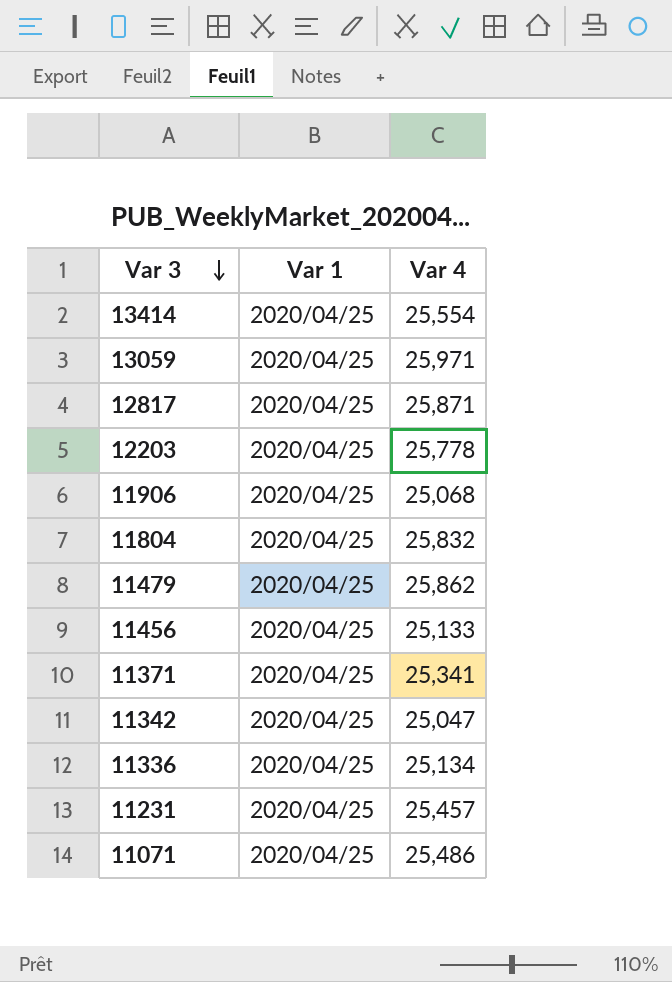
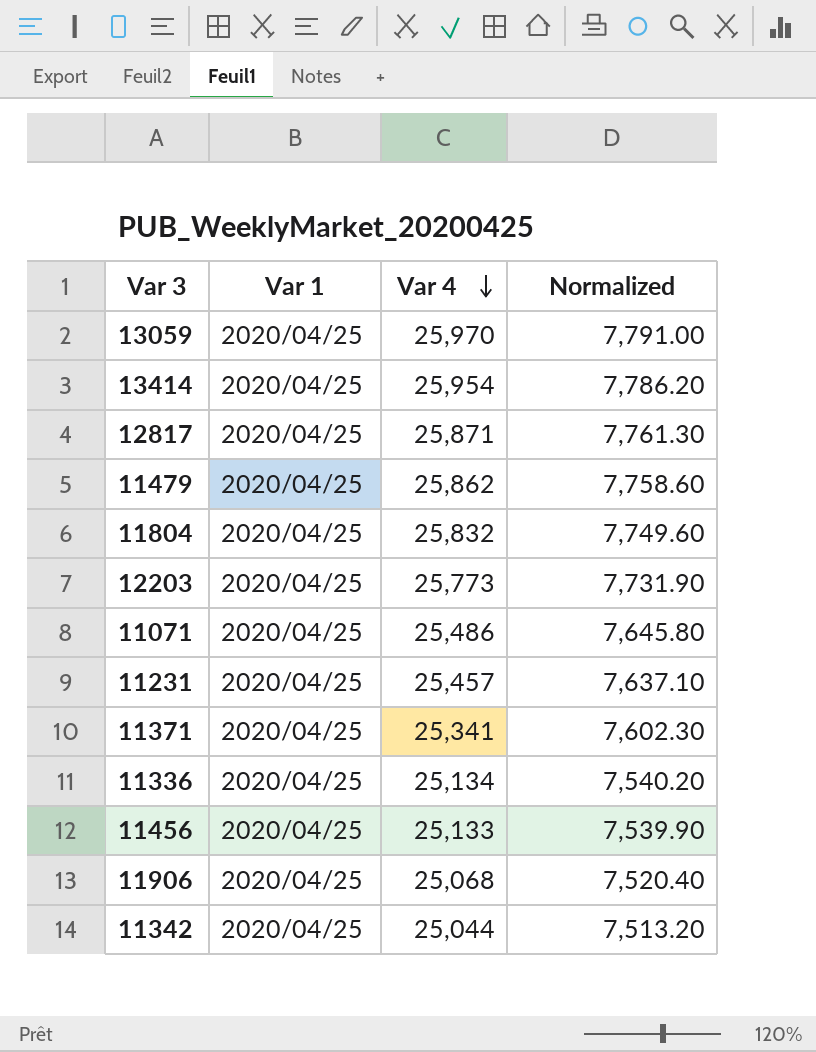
row order: Var 3 descending -> Var 4 descending
column Normalized | formula: none -> [Var 4] * 0.3
13059 | Var 4: 25,971 -> 25,970
13414 | Var 4: 25,554 -> 25,954
12203 | Var 4: 25,778 -> 25,773
11342 | Var 4: 25,047 -> 25,044

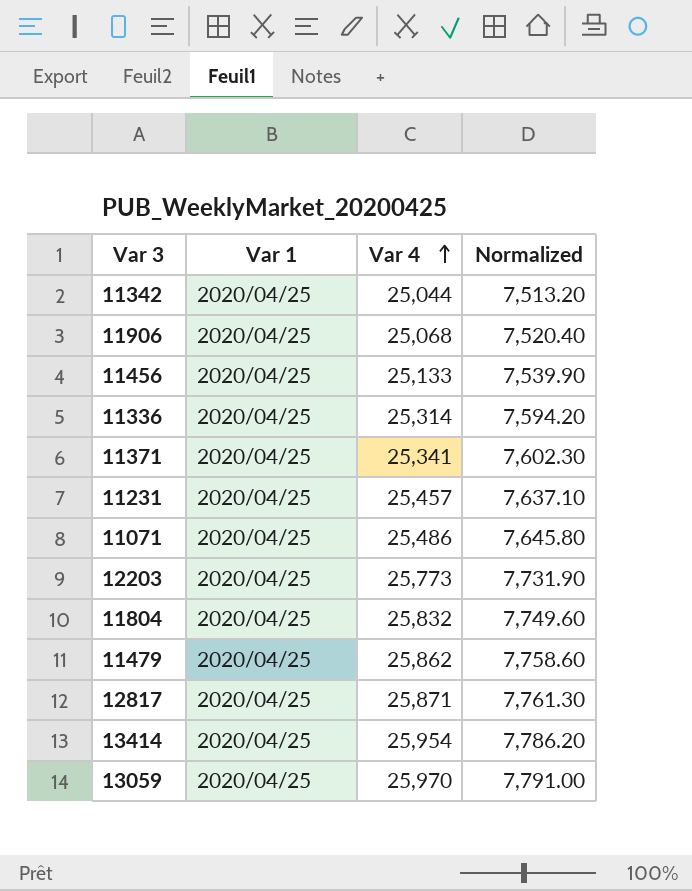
row order: Var 4 descending -> Var 4 ascending
11336 | Var 4: 25,134 -> 25,314
11336 | Normalized: 7,540.20 -> 7,594.20

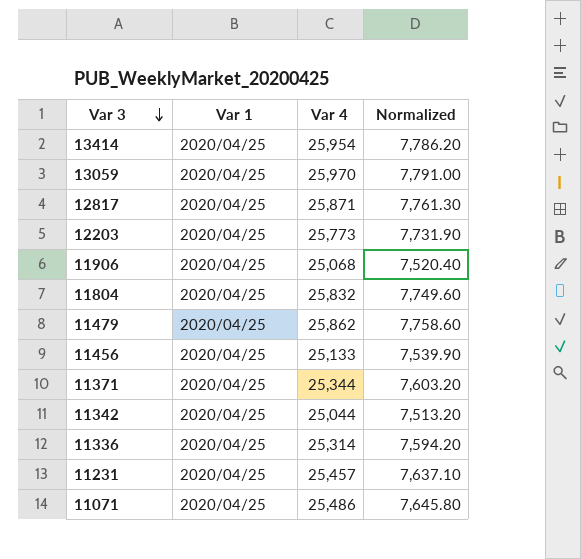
row order: Var 4 ascending -> Var 3 descending
11371 | Var 4: 25,341 -> 25,344
11371 | Normalized: 7,602.30 -> 7,603.20

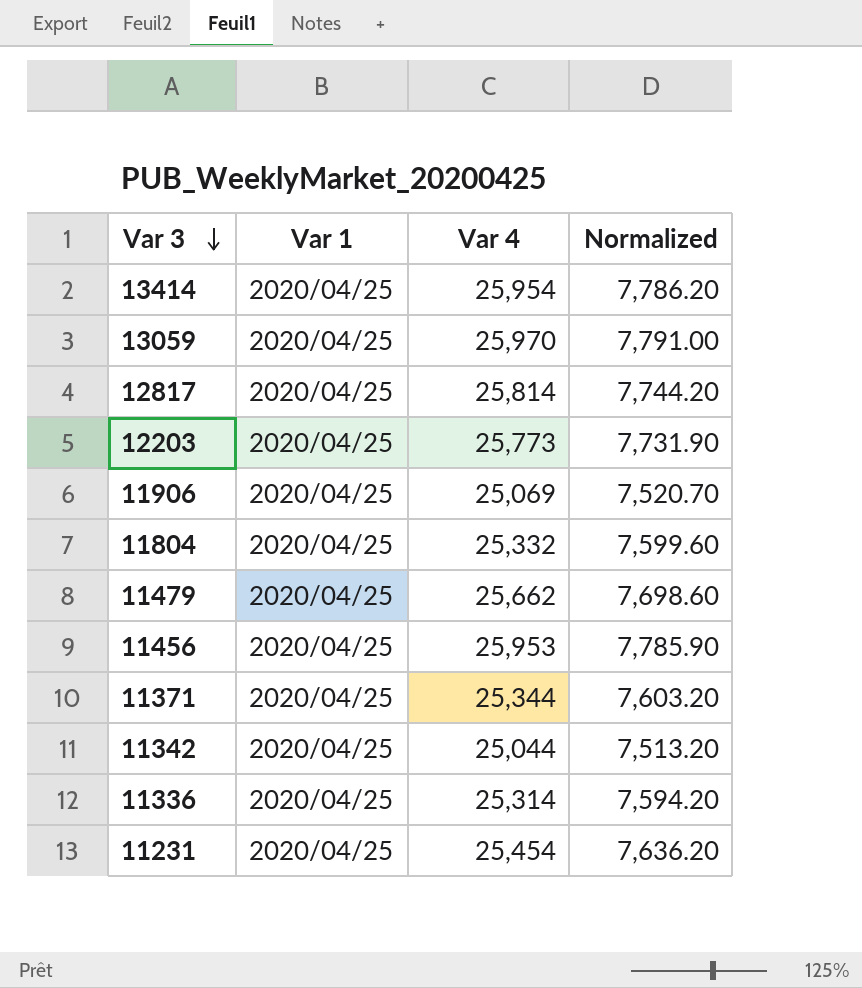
row 11071: 2020/04/25 | 25,486 | 7,645.80 -> none
12817 | Var 4: 25,871 -> 25,814
12817 | Normalized: 7,761.30 -> 7,744.20
11906 | Var 4: 25,068 -> 25,069
11906 | Normalized: 7,520.40 -> 7,520.70
11804 | Var 4: 25,832 -> 25,332
11804 | Normalized: 7,749.60 -> 7,599.60
11479 | Var 4: 25,862 -> 25,662
11479 | Normalized: 7,758.60 -> 7,698.60
11456 | Var 4: 25,133 -> 25,953
11456 | Normalized: 7,539.90 -> 7,785.90
11231 | Var 4: 25,457 -> 25,454
11231 | Normalized: 7,637.10 -> 7,636.20

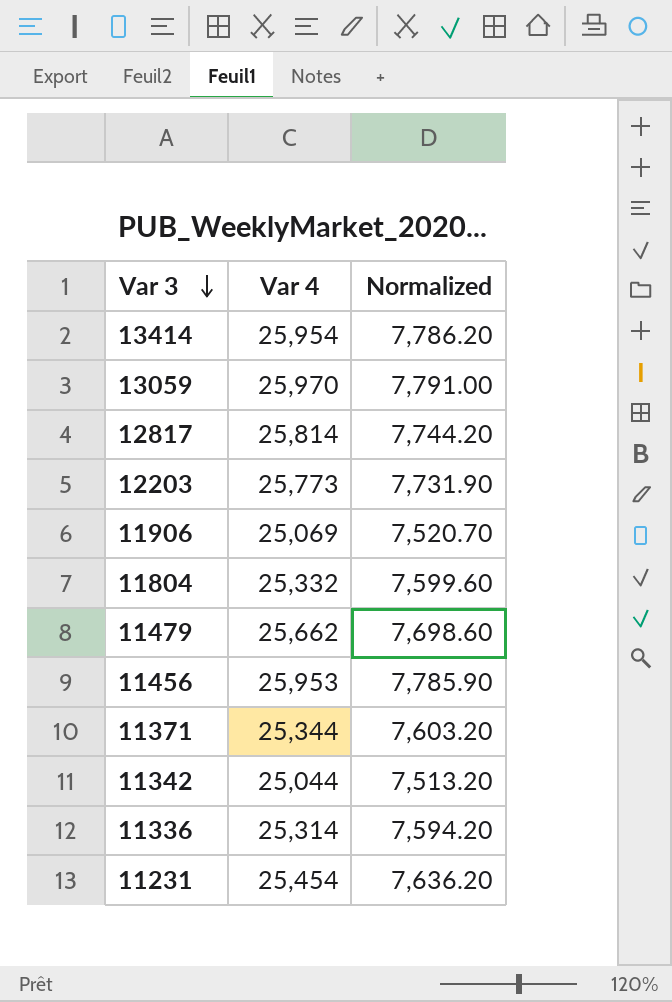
column Var 1 | position: 2 -> none

